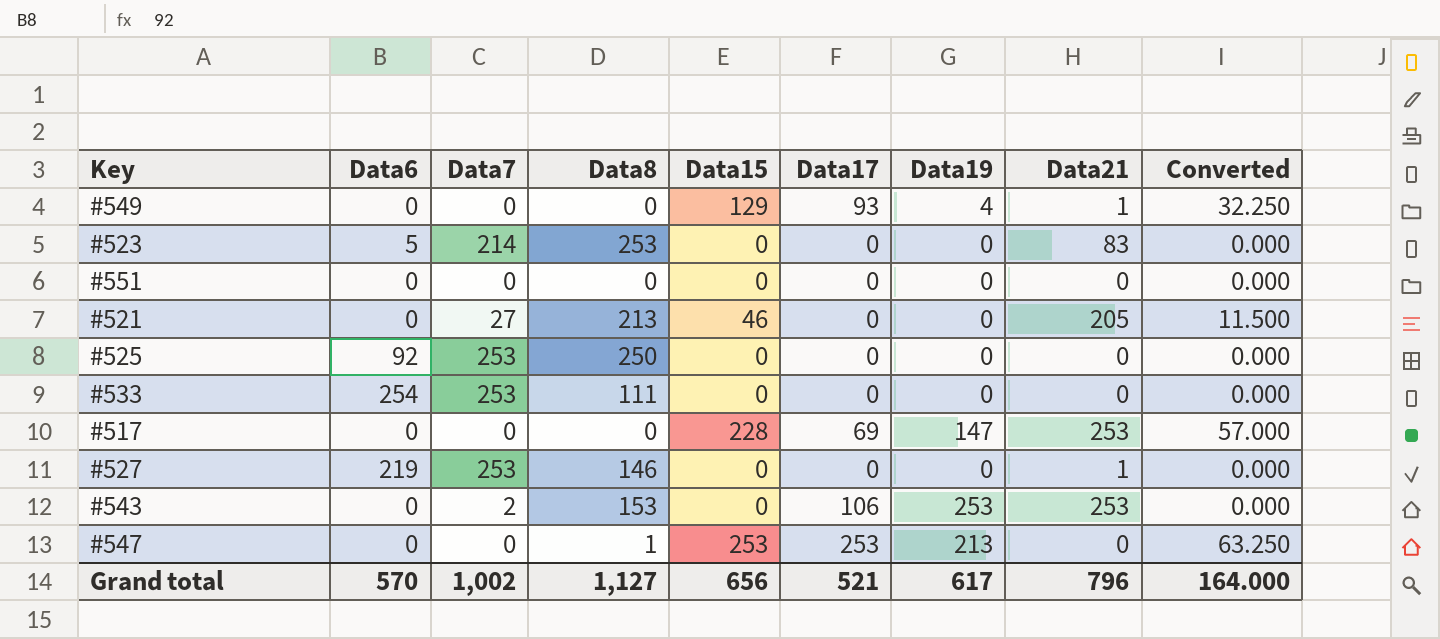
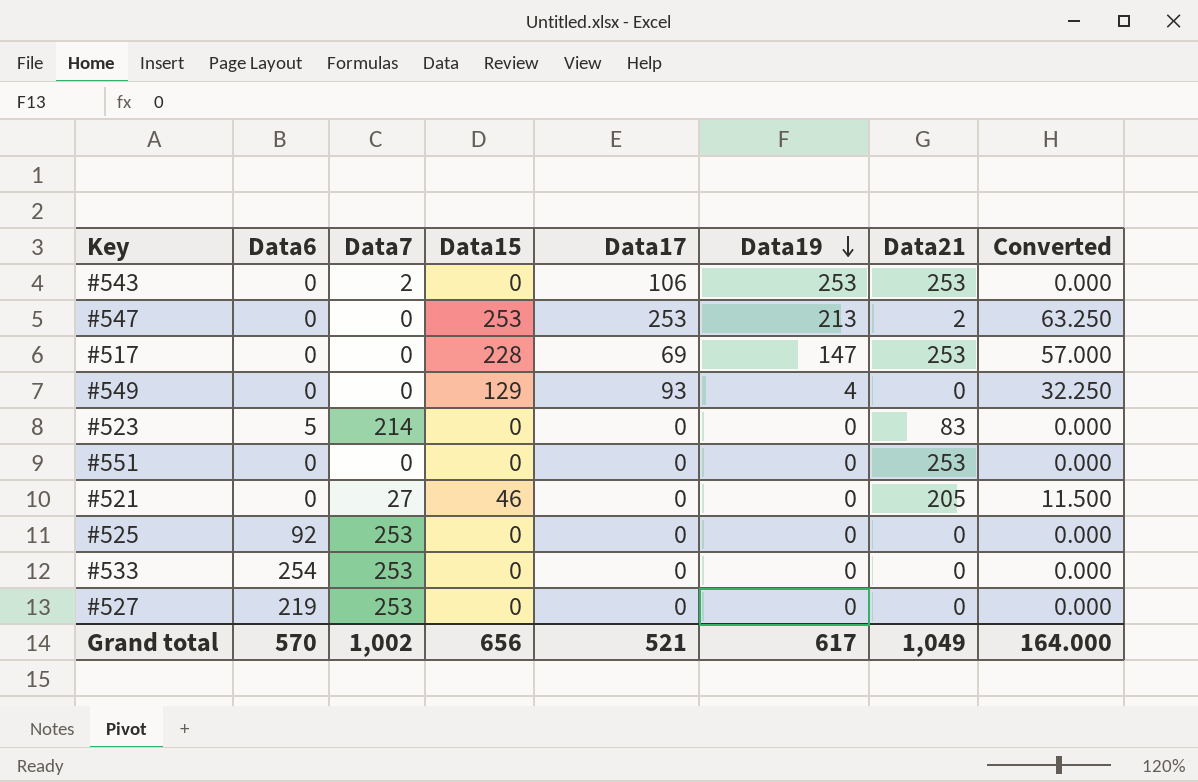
row order: none -> Data19 descending
column Data8 | position: 4 -> none
#547 | Data21: 0 -> 2
#549 | Data21: 1 -> 0
#551 | Data21: 0 -> 253
#527 | Data21: 1 -> 0
Grand total | Data21: 796 -> 1,049

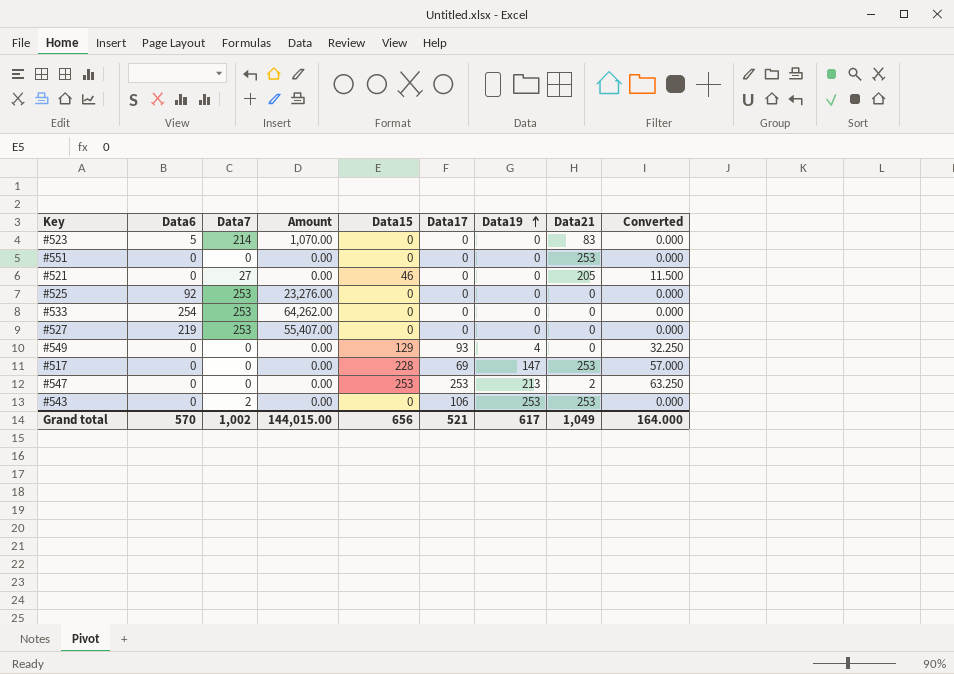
row order: Data19 descending -> Data19 ascending
column Amount | formula: none -> [Data6] * [Data7]

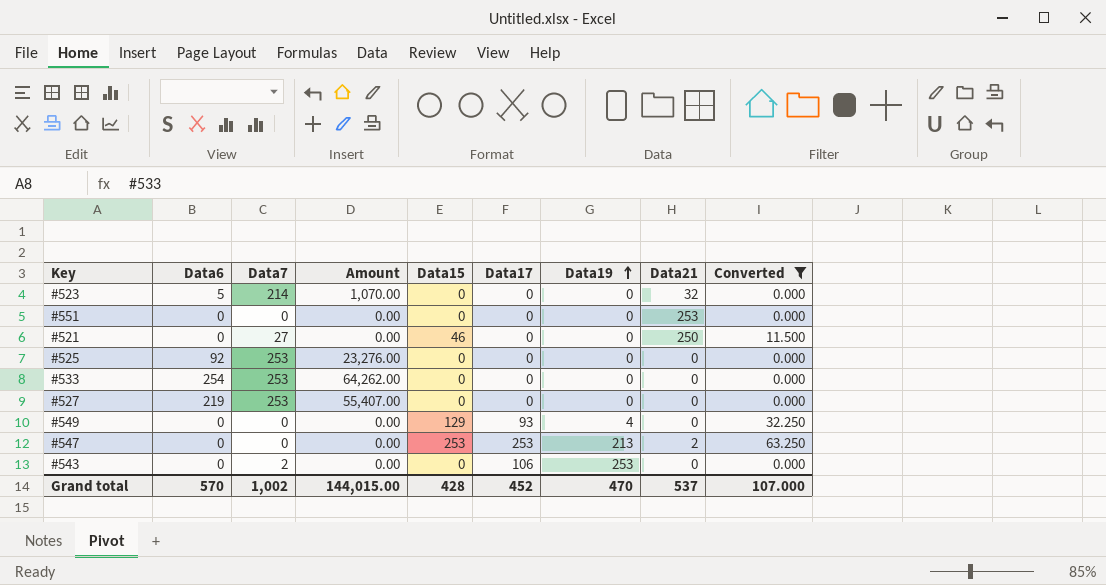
filter: none -> Converted != 57.000
#523 | Data21: 83 -> 32
#521 | Data21: 205 -> 250
#543 | Data21: 253 -> 0
Grand total | Data15: 656 -> 428
Grand total | Data17: 521 -> 452
Grand total | Data19: 617 -> 470
Grand total | Data21: 1,049 -> 537
Grand total | Converted: 164.000 -> 107.000

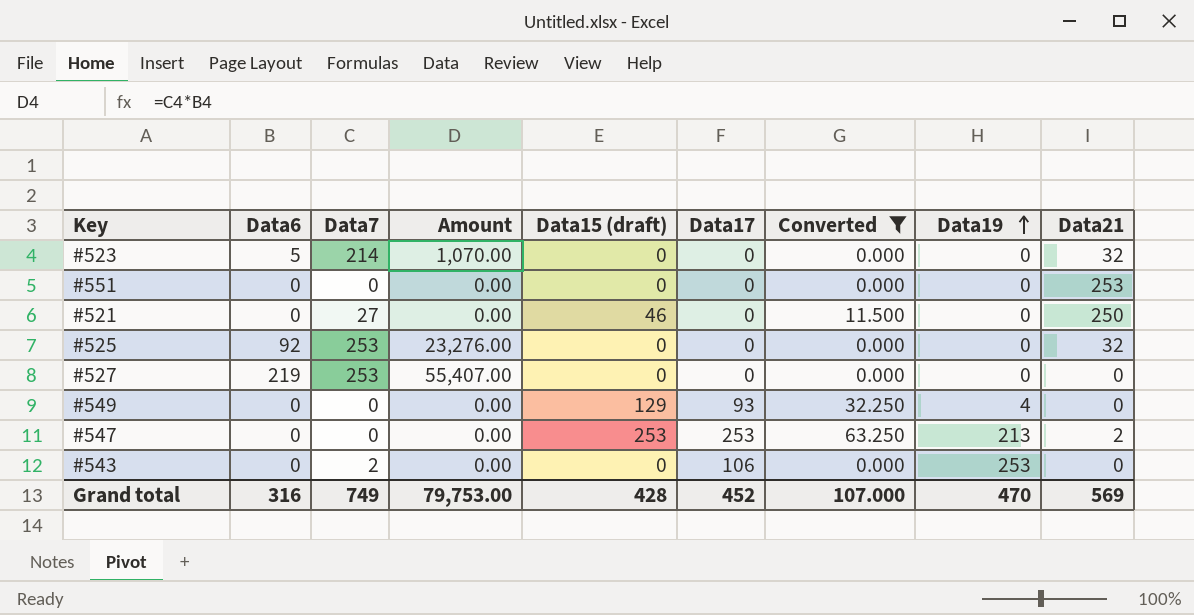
column name: Data15 -> Data15 (draft)
column Converted | position: 9 -> 7
row #533: 254 | 253 | 64,262.00 | 0 | 0 | 0 | 0 | 0.000 -> none
#525 | Data21: 0 -> 32
Grand total | Data6: 570 -> 316
Grand total | Data7: 1,002 -> 749
Grand total | Amount: 144,015.00 -> 79,753.00
Grand total | Data21: 537 -> 569

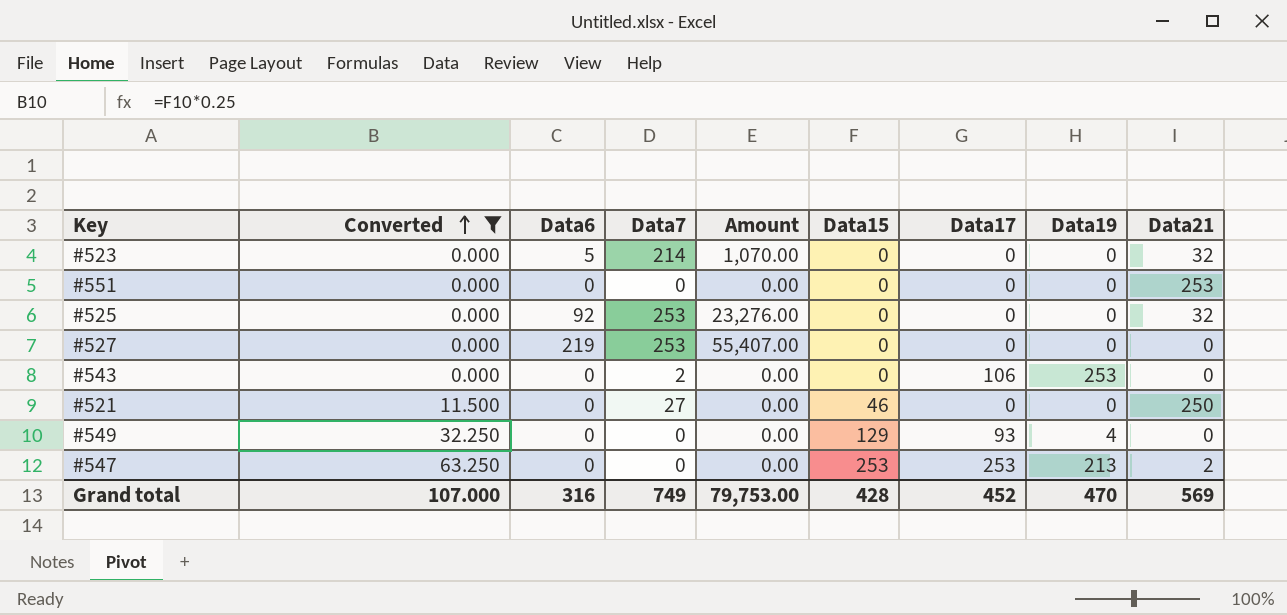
row order: Data19 ascending -> Converted ascending
column Converted | position: 7 -> 2
column name: Data15 (draft) -> Data15

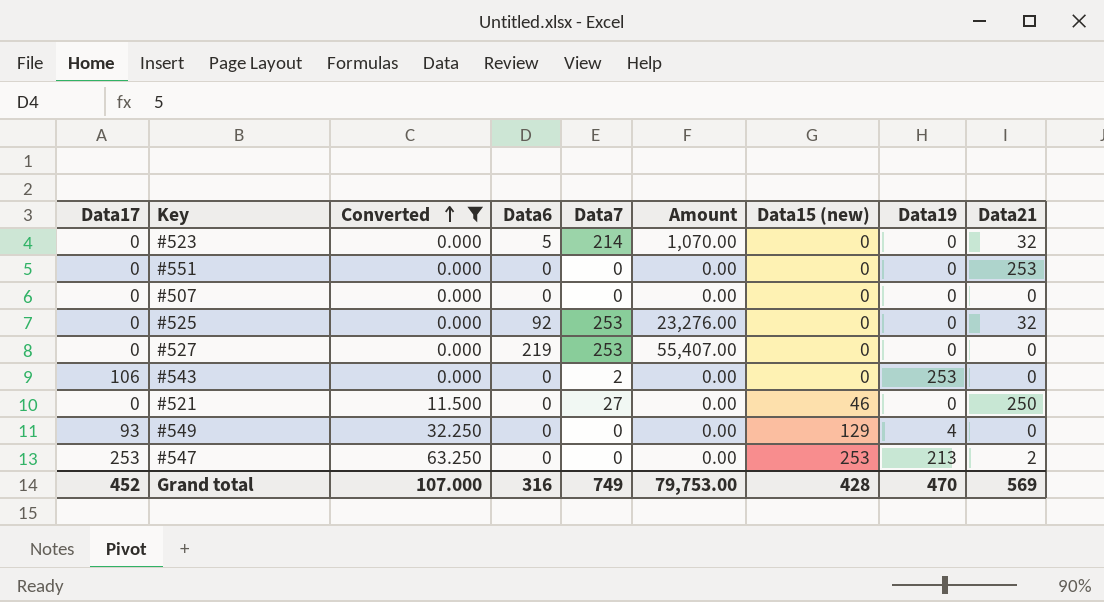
column Data17 | position: 7 -> 1
column name: Data15 -> Data15 (new)
row #507: none -> 0 | 0.000 | 0 | 0 | 0.00 | 0 | 0 | 0

